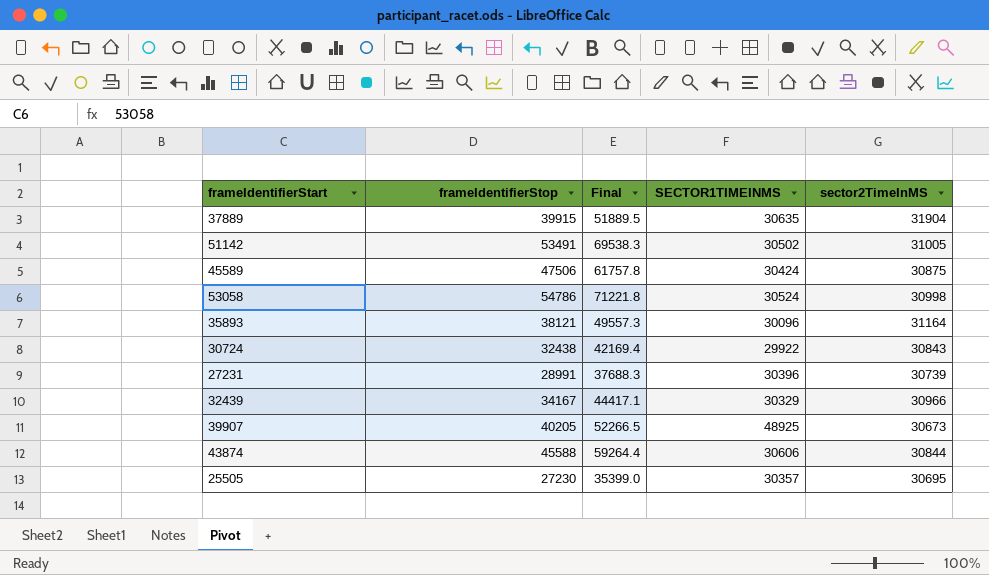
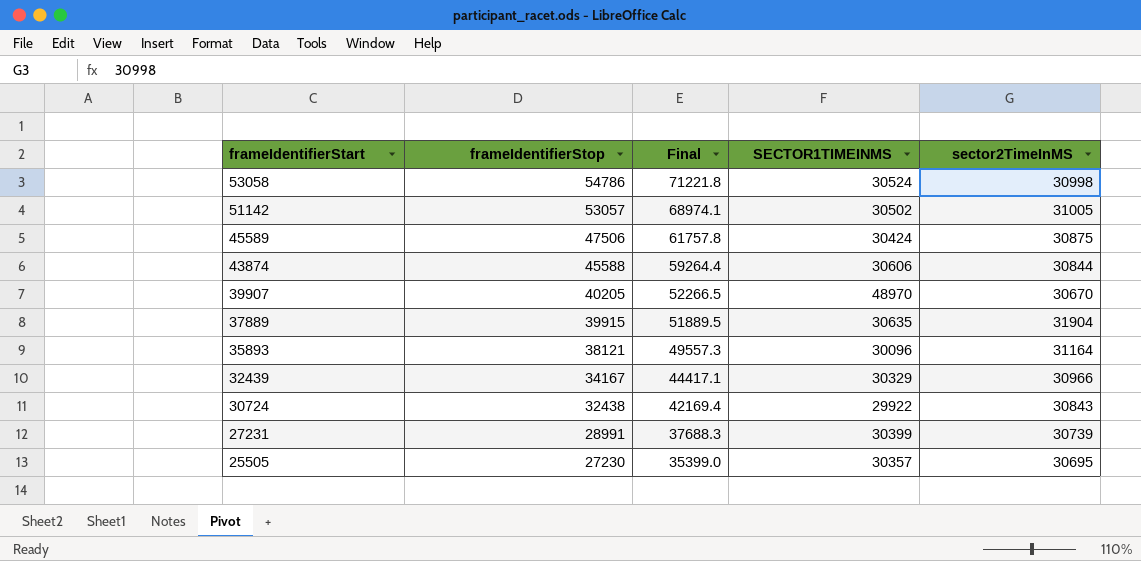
row order: none -> frameIdentifierStart descending
51142 | frameIdentifierStop: 53491 -> 53057
51142 | Final: 69538.3 -> 68974.1
39907 | SECTOR1TIMEINMS: 48925 -> 48970
39907 | sector2TimeInMS: 30673 -> 30670
27231 | SECTOR1TIMEINMS: 30396 -> 30399

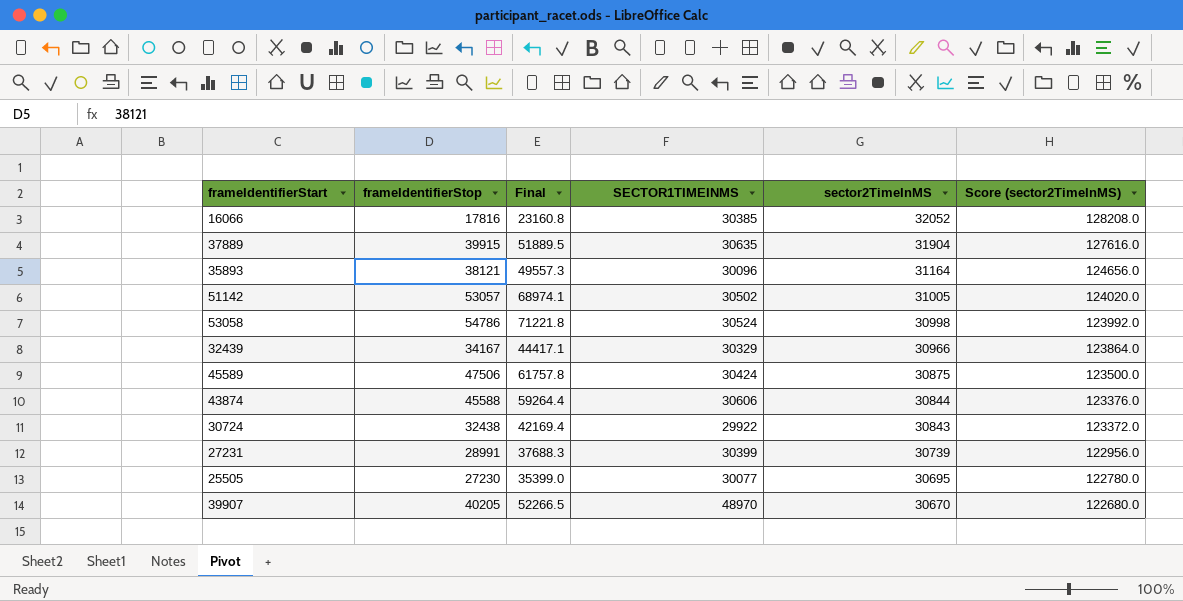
row order: frameIdentifierStart descending -> sector2TimeInMS descending
column Score (sector2TimeInMS) | formula: none -> [sector2TimeInMS] * 4
row 16066: none -> 17816 | 23160.8 | 30385 | 32052 | 128208.0
25505 | SECTOR1TIMEINMS: 30357 -> 30077

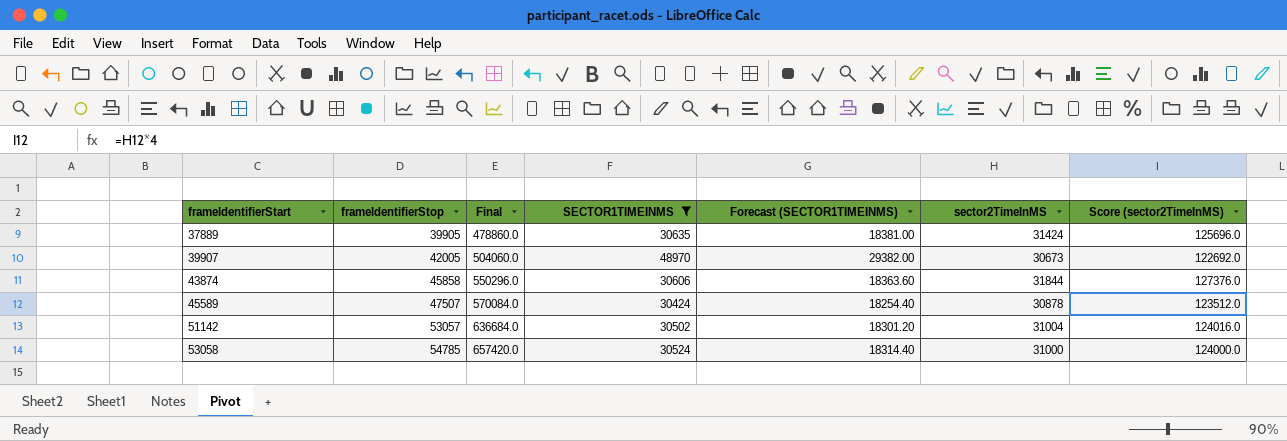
filter: none -> SECTOR1TIMEINMS >= 30424
row order: sector2TimeInMS descending -> frameIdentifierStart ascending
column Final | formula: [frameIdentifierStop] * 1.3 -> [frameIdentifierStop] * 12
column Forecast (SECTOR1TIMEINMS) | formula: none -> [SECTOR1TIMEINMS] * 0.6
37889 | frameIdentifierStop: 39915 -> 39905
37889 | sector2TimeInMS: 31904 -> 31424
37889 | Score (sector2TimeInMS): 127616.0 -> 125696.0
39907 | frameIdentifierStop: 40205 -> 42005
39907 | sector2TimeInMS: 30670 -> 30673
39907 | Score (sector2TimeInMS): 122680.0 -> 122692.0
43874 | frameIdentifierStop: 45588 -> 45858
43874 | sector2TimeInMS: 30844 -> 31844
43874 | Score (sector2TimeInMS): 123376.0 -> 127376.0
45589 | frameIdentifierStop: 47506 -> 47507
45589 | sector2TimeInMS: 30875 -> 30878
45589 | Score (sector2TimeInMS): 123500.0 -> 123512.0
51142 | sector2TimeInMS: 31005 -> 31004
51142 | Score (sector2TimeInMS): 124020.0 -> 124016.0
53058 | frameIdentifierStop: 54786 -> 54785
53058 | sector2TimeInMS: 30998 -> 31000
53058 | Score (sector2TimeInMS): 123992.0 -> 124000.0

